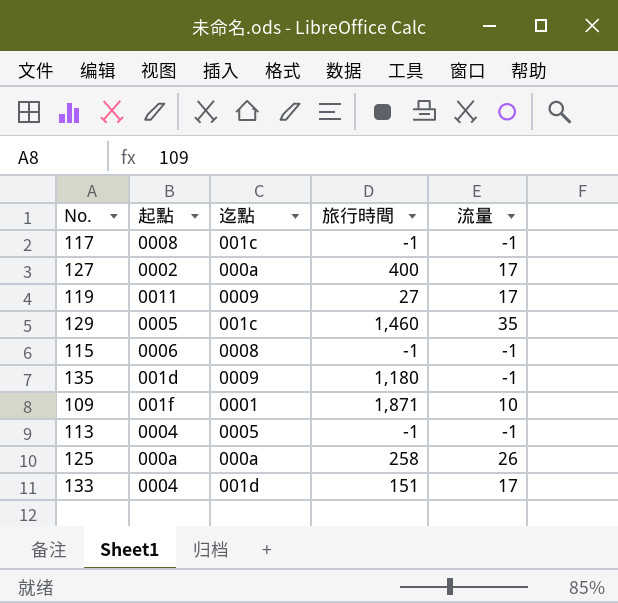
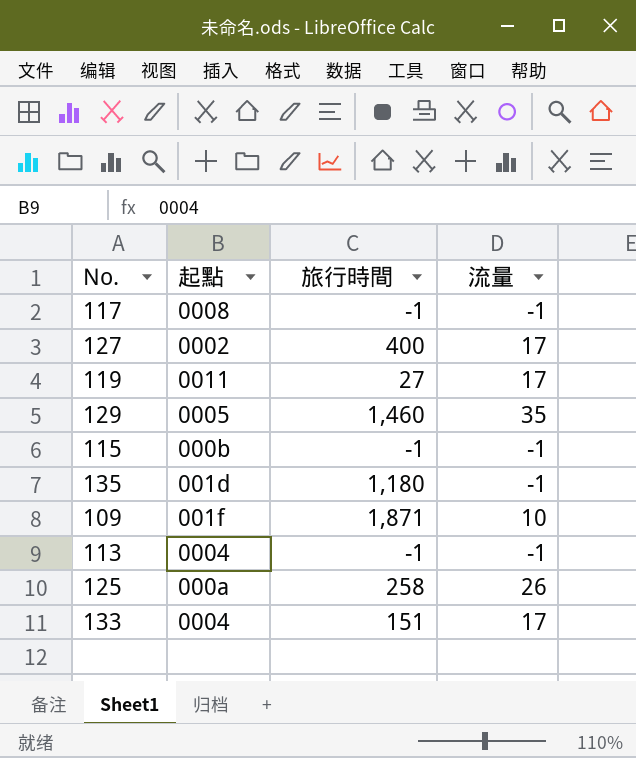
column 迄點 | position: 3 -> none
115 | 起點: 0006 -> 000b

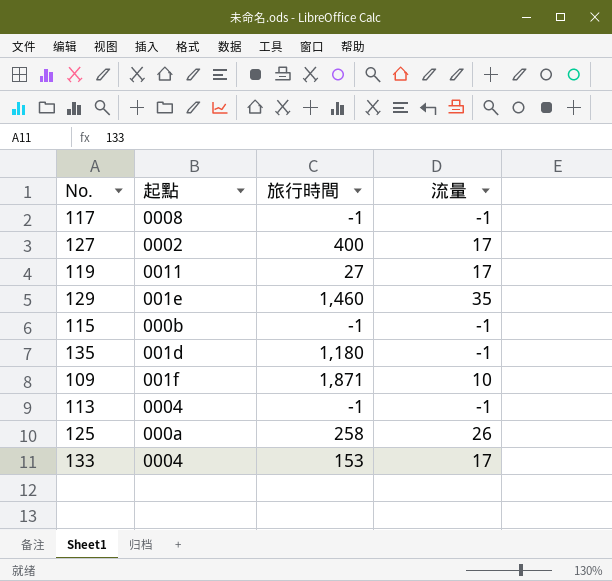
129 | 起點: 0005 -> 001e
133 | 旅行時間: 151 -> 153

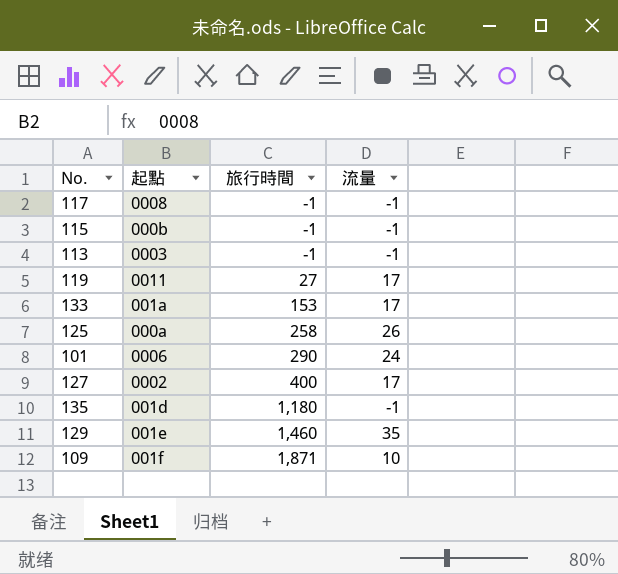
row order: none -> 旅行時間 ascending
113 | 起點: 0004 -> 0003
133 | 起點: 0004 -> 001a
row 101: none -> 0006 | 290 | 24

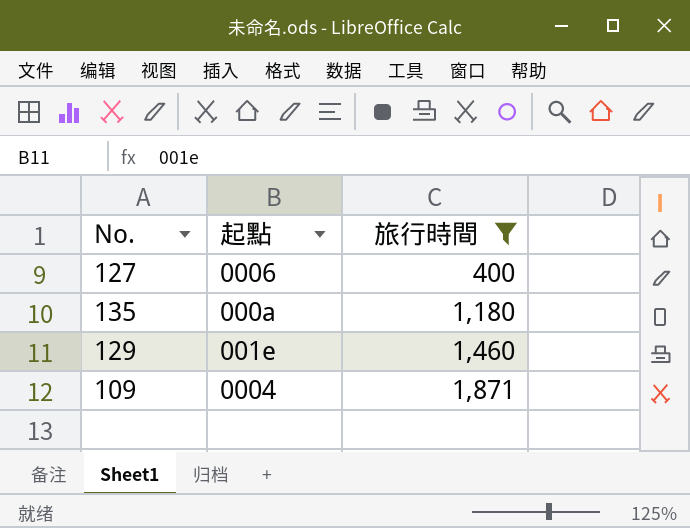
filter: none -> 旅行時間 >= 400
column 流量 | position: 4 -> none
127 | 起點: 0002 -> 0006
135 | 起點: 001d -> 000a
109 | 起點: 001f -> 0004

